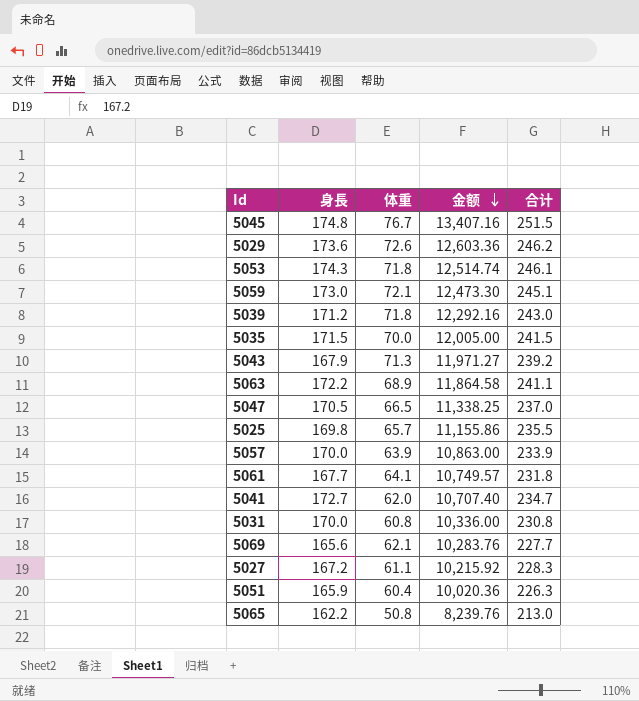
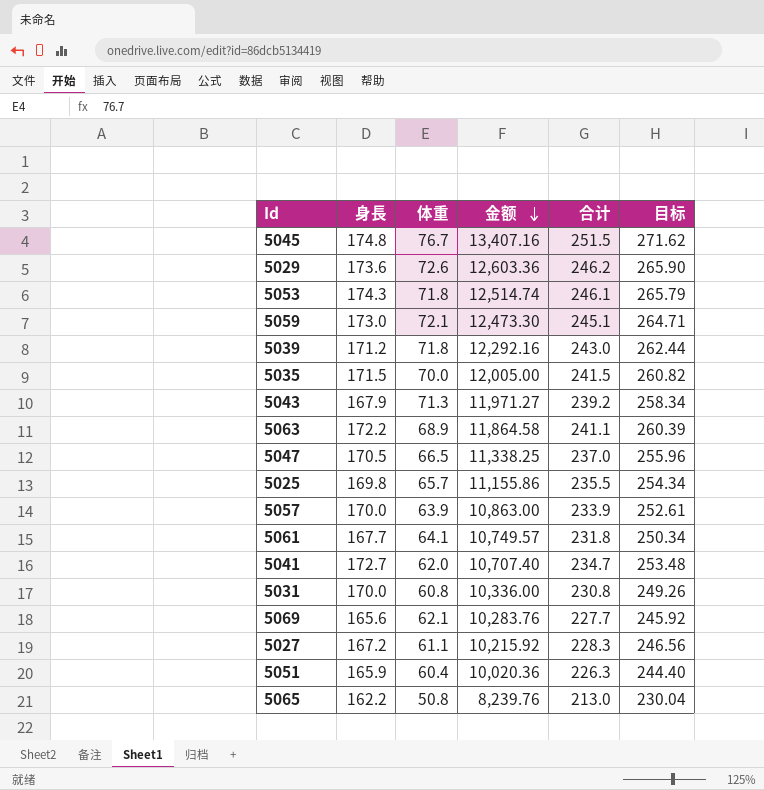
column 目标 | formula: none -> [合计] * 1.08

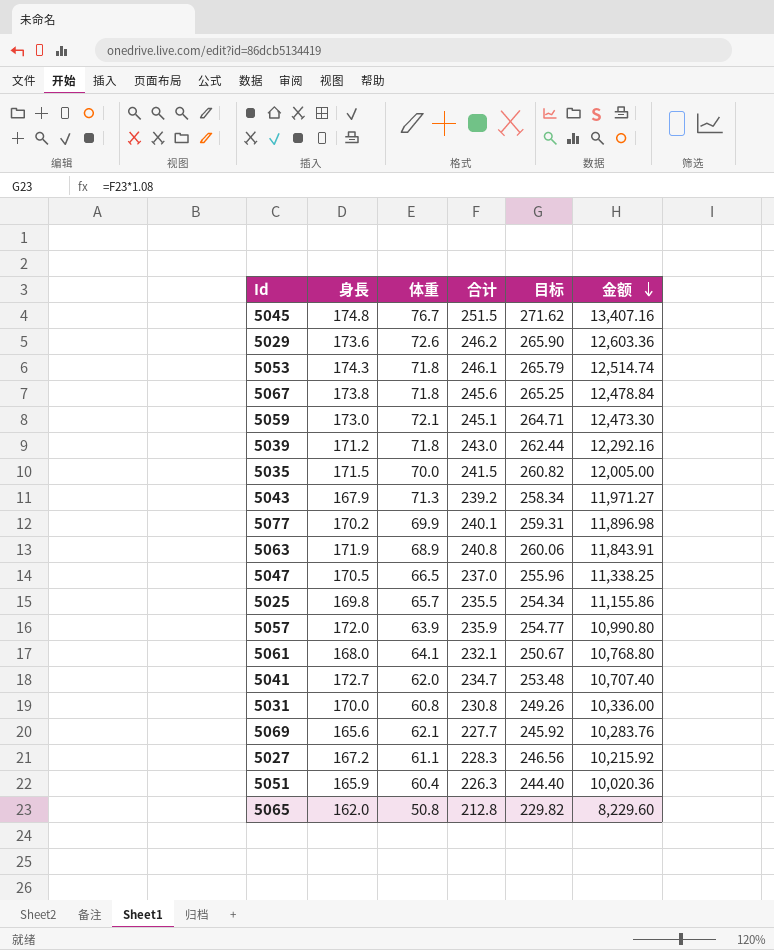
column 金额 | position: 4 -> 6
row 5067: none -> 173.8 | 71.8 | 245.6 | 265.25 | 12,478.84
row 5077: none -> 170.2 | 69.9 | 240.1 | 259.31 | 11,896.98
5063 | 身長: 172.2 -> 171.9
5063 | 合计: 241.1 -> 240.8
5063 | 目标: 260.39 -> 260.06
5063 | 金额: 11,864.58 -> 11,843.91
5057 | 身長: 170.0 -> 172.0
5057 | 合计: 233.9 -> 235.9
5057 | 目标: 252.61 -> 254.77
5057 | 金额: 10,863.00 -> 10,990.80
5061 | 身長: 167.7 -> 168.0
5061 | 合计: 231.8 -> 232.1
5061 | 目标: 250.34 -> 250.67
5061 | 金额: 10,749.57 -> 10,768.80
5065 | 身長: 162.2 -> 162.0
5065 | 合计: 213.0 -> 212.8
5065 | 目标: 230.04 -> 229.82
5065 | 金额: 8,239.76 -> 8,229.60

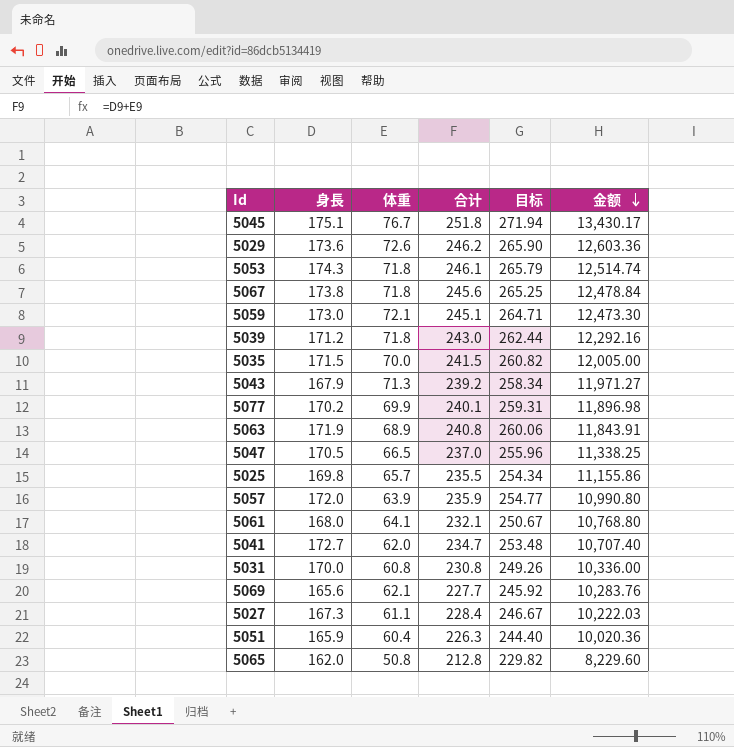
5045 | 身長: 174.8 -> 175.1
5045 | 合计: 251.5 -> 251.8
5045 | 目标: 271.62 -> 271.94
5045 | 金额: 13,407.16 -> 13,430.17
5027 | 身長: 167.2 -> 167.3
5027 | 合计: 228.3 -> 228.4
5027 | 目标: 246.56 -> 246.67
5027 | 金额: 10,215.92 -> 10,222.03

